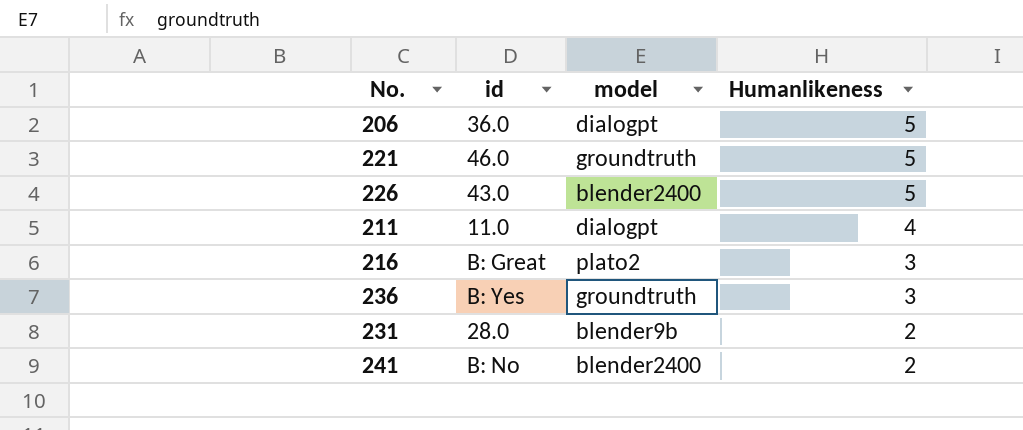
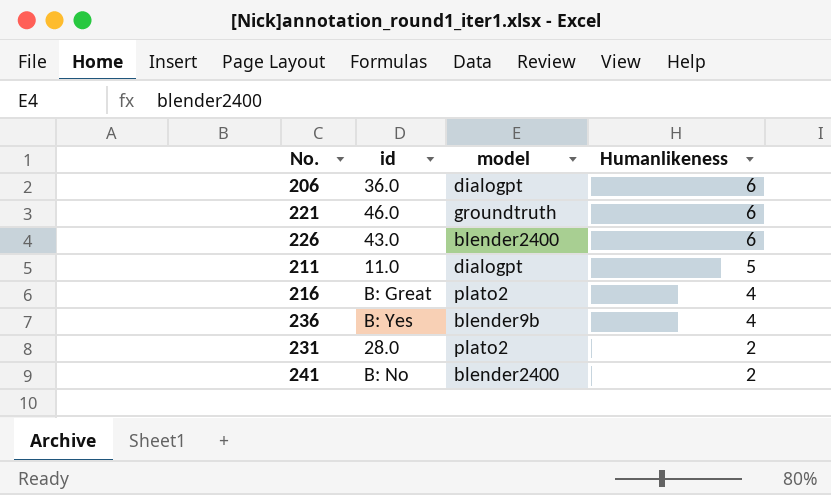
206 | Humanlikeness: 5 -> 6
221 | Humanlikeness: 5 -> 6
226 | Humanlikeness: 5 -> 6
211 | Humanlikeness: 4 -> 5
216 | Humanlikeness: 3 -> 4
236 | model: groundtruth -> blender9b
236 | Humanlikeness: 3 -> 4
231 | model: blender9b -> plato2

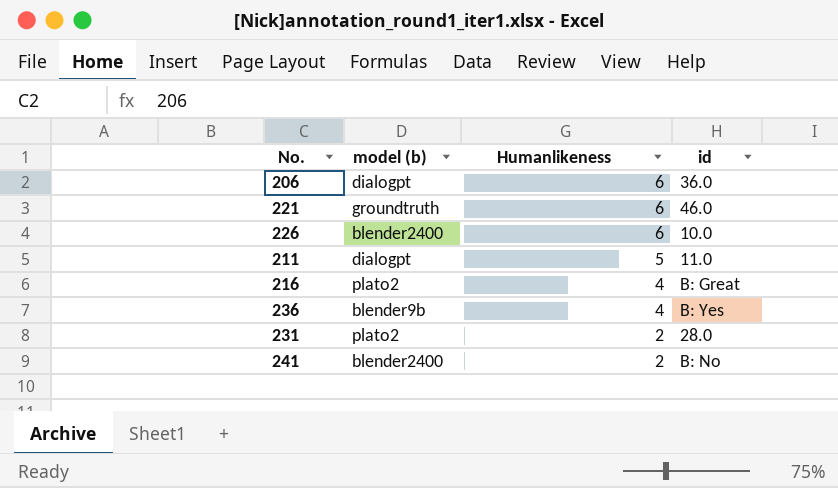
column name: model -> model (b)
column id | position: 2 -> 4
226 | id: 43.0 -> 10.0

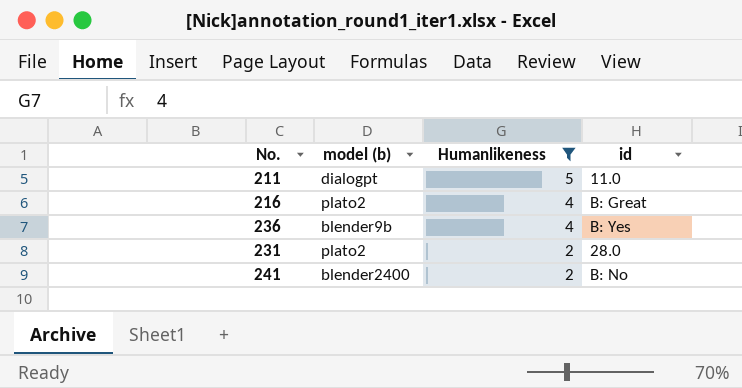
filter: none -> Humanlikeness != 6

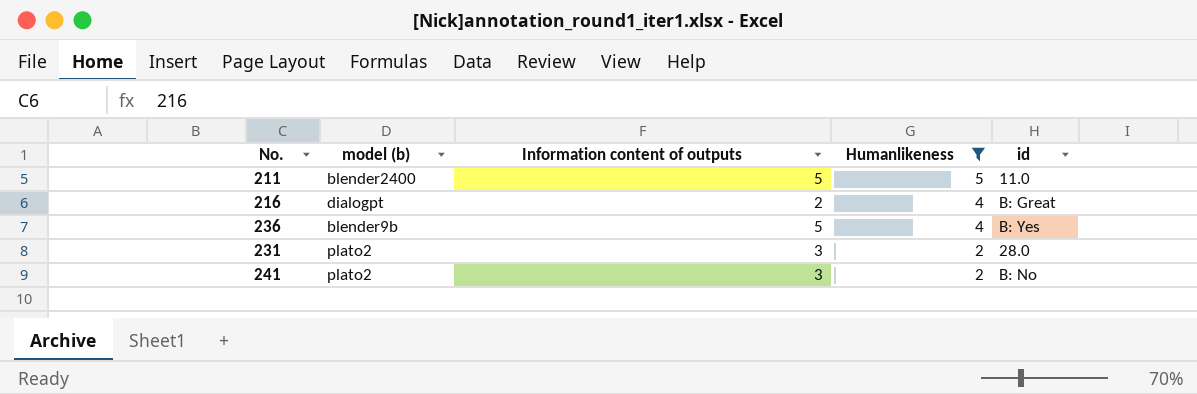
column Information content of outputs | position: none -> 3
211 | model (b): dialogpt -> blender2400
216 | model (b): plato2 -> dialogpt
241 | model (b): blender2400 -> plato2

